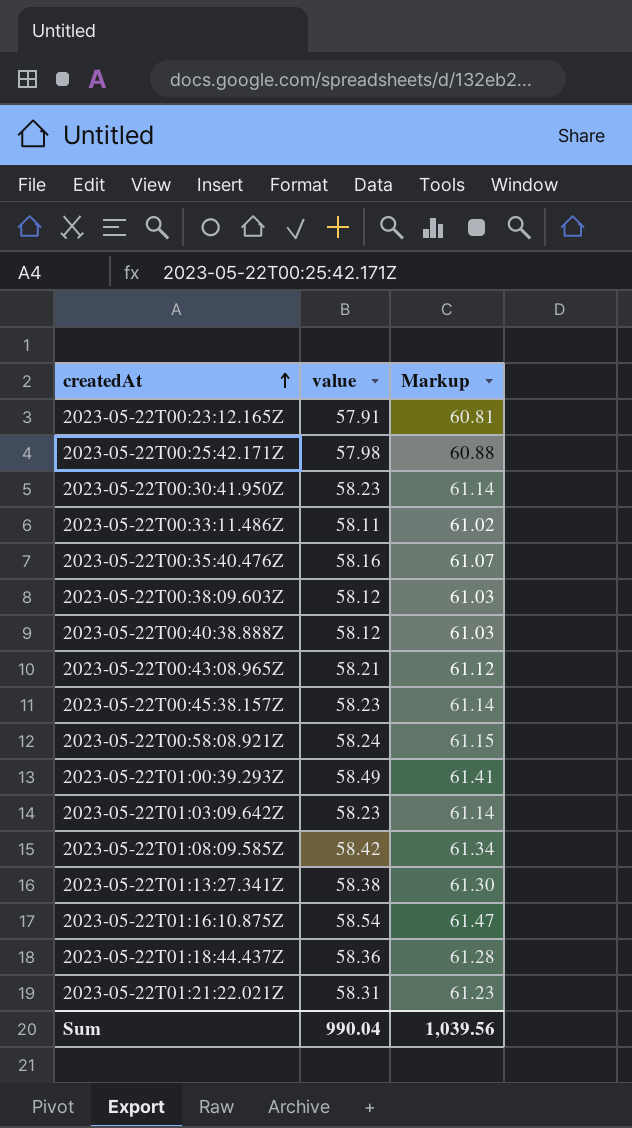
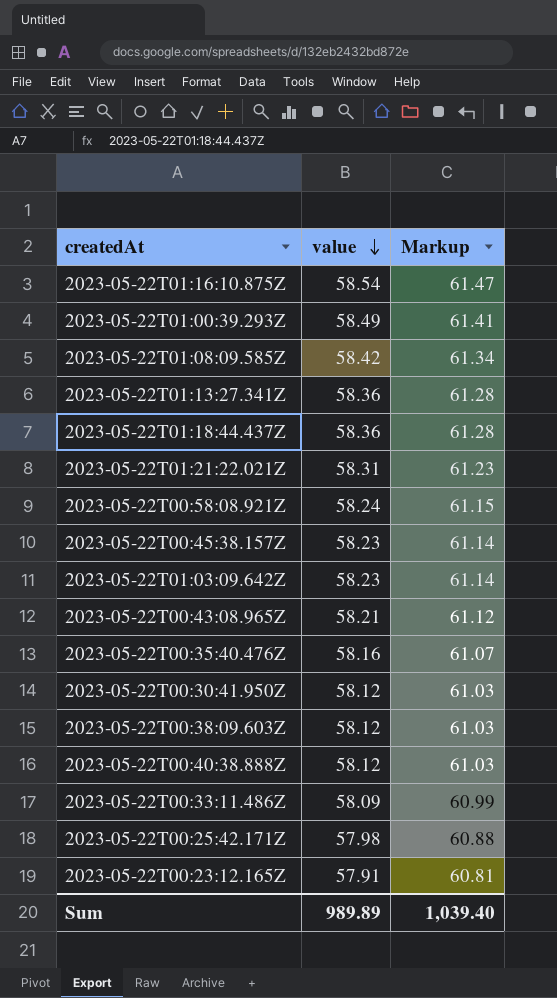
row order: createdAt ascending -> value descending
2023-05-22T01:13:27.341Z | value: 58.38 -> 58.36
2023-05-22T01:13:27.341Z | Markup: 61.30 -> 61.28
2023-05-22T00:30:41.950Z | value: 58.23 -> 58.12
2023-05-22T00:30:41.950Z | Markup: 61.14 -> 61.03
2023-05-22T00:33:11.486Z | value: 58.11 -> 58.09
2023-05-22T00:33:11.486Z | Markup: 61.02 -> 60.99
Sum | value: 990.04 -> 989.89
Sum | Markup: 1,039.56 -> 1,039.40

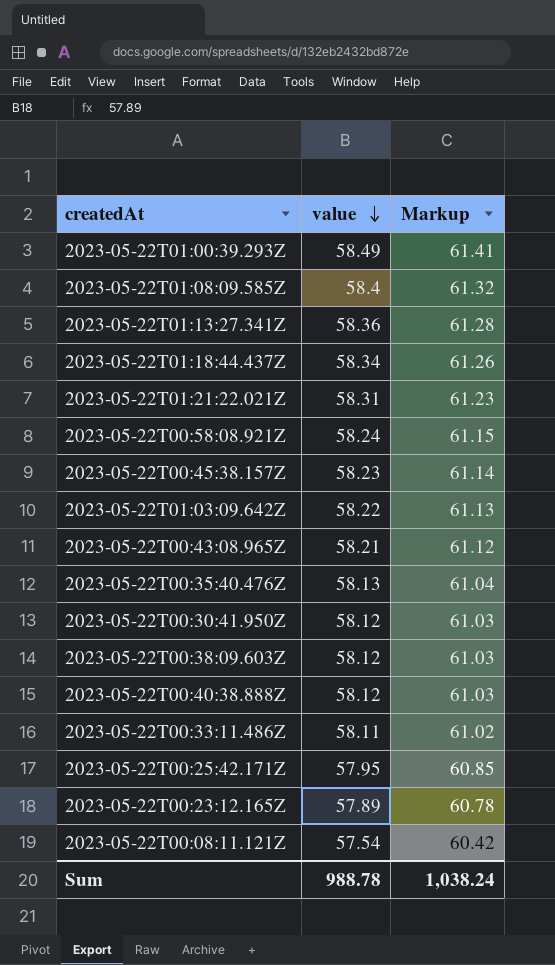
row 2023-05-22T01:16:10.875Z: 58.54 | 61.47 -> none
2023-05-22T01:08:09.585Z | value: 58.42 -> 58.4
2023-05-22T01:08:09.585Z | Markup: 61.34 -> 61.32
2023-05-22T01:18:44.437Z | value: 58.36 -> 58.34
2023-05-22T01:18:44.437Z | Markup: 61.28 -> 61.26
2023-05-22T01:03:09.642Z | value: 58.23 -> 58.22
2023-05-22T01:03:09.642Z | Markup: 61.14 -> 61.13
2023-05-22T00:35:40.476Z | value: 58.16 -> 58.13
2023-05-22T00:35:40.476Z | Markup: 61.07 -> 61.04
2023-05-22T00:33:11.486Z | value: 58.09 -> 58.11
2023-05-22T00:33:11.486Z | Markup: 60.99 -> 61.02
2023-05-22T00:25:42.171Z | value: 57.98 -> 57.95
2023-05-22T00:25:42.171Z | Markup: 60.88 -> 60.85
2023-05-22T00:23:12.165Z | value: 57.91 -> 57.89
2023-05-22T00:23:12.165Z | Markup: 60.81 -> 60.78
row 2023-05-22T00:08:11.121Z: none -> 57.54 | 60.42
Sum | value: 989.89 -> 988.78
Sum | Markup: 1,039.40 -> 1,038.24

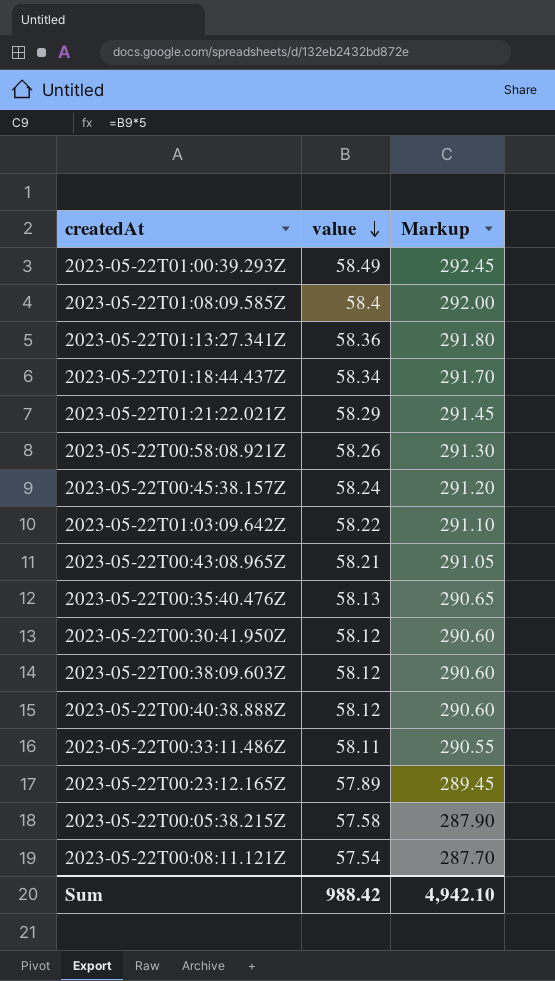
column Markup | formula: [value] * 1.05 -> [value] * 5
row 2023-05-22T00:25:42.171Z: 57.95 | 60.85 -> none
2023-05-22T01:21:22.021Z | value: 58.31 -> 58.29
2023-05-22T00:58:08.921Z | value: 58.24 -> 58.26
2023-05-22T00:45:38.157Z | value: 58.23 -> 58.24
row 2023-05-22T00:05:38.215Z: none -> 57.58 | 287.90
Sum | value: 988.78 -> 988.42
Sum | Markup: 1,038.24 -> 4,942.10

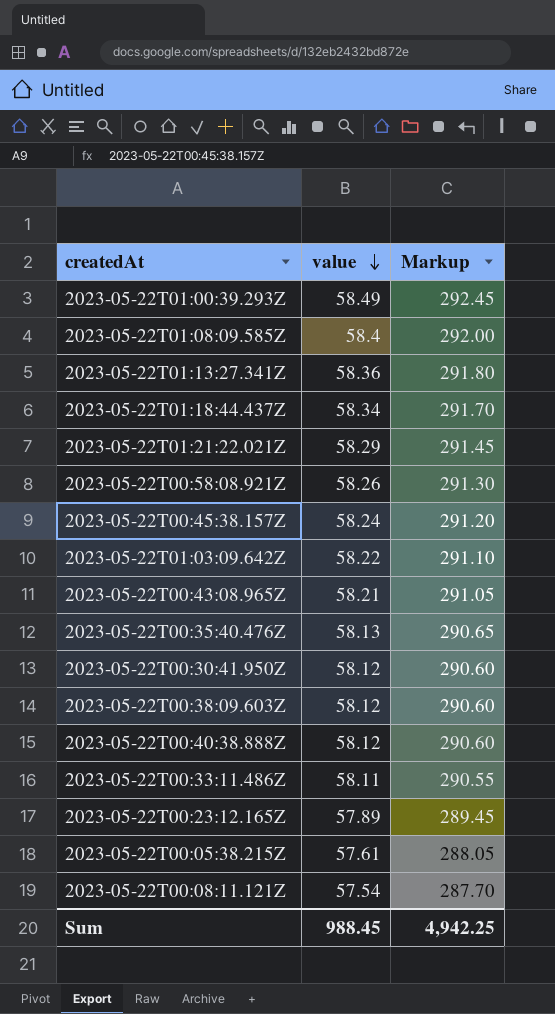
2023-05-22T00:05:38.215Z | value: 57.58 -> 57.61
2023-05-22T00:05:38.215Z | Markup: 287.90 -> 288.05
Sum | value: 988.42 -> 988.45
Sum | Markup: 4,942.10 -> 4,942.25

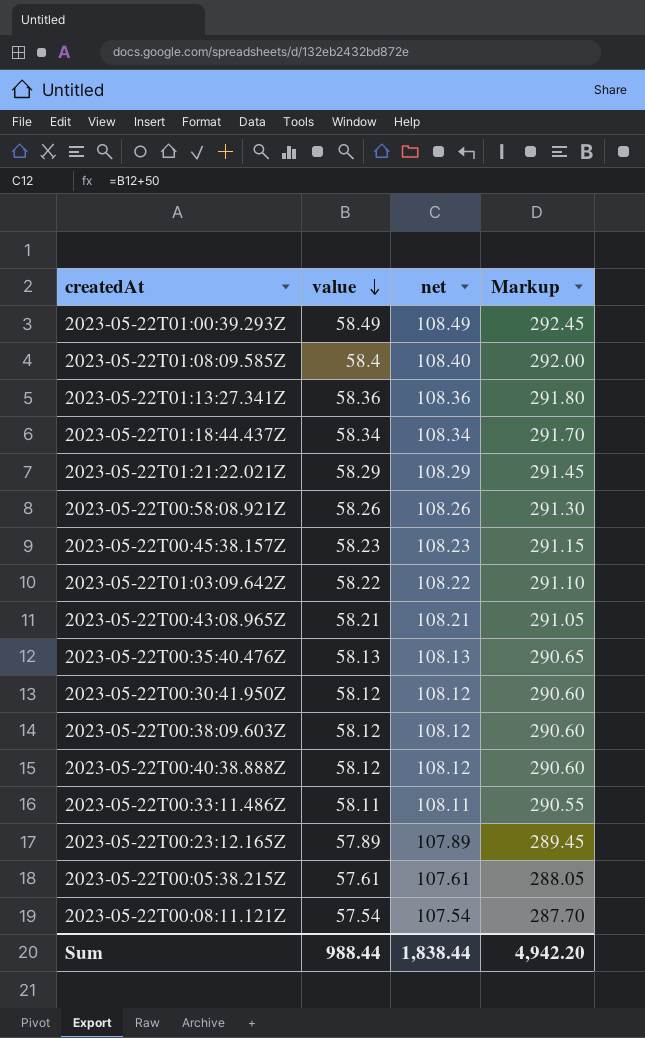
column net | formula: none -> [value] + 50
2023-05-22T00:45:38.157Z | value: 58.24 -> 58.23
2023-05-22T00:45:38.157Z | Markup: 291.20 -> 291.15
Sum | value: 988.45 -> 988.44
Sum | Markup: 4,942.25 -> 4,942.20

